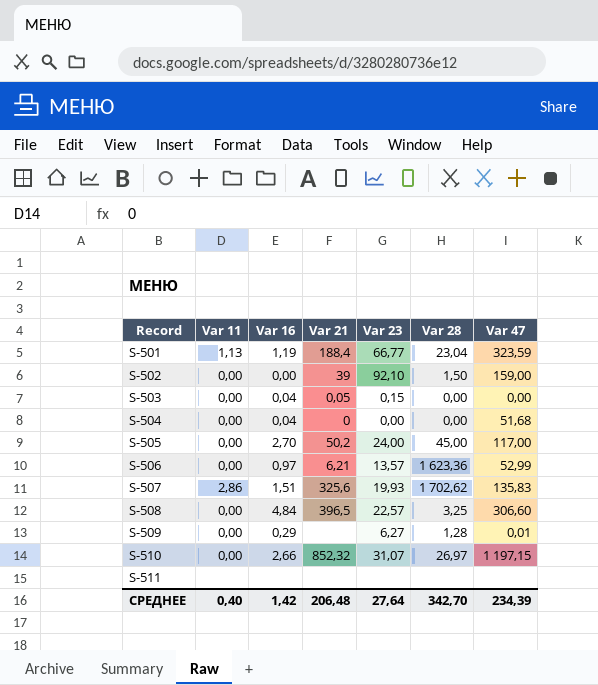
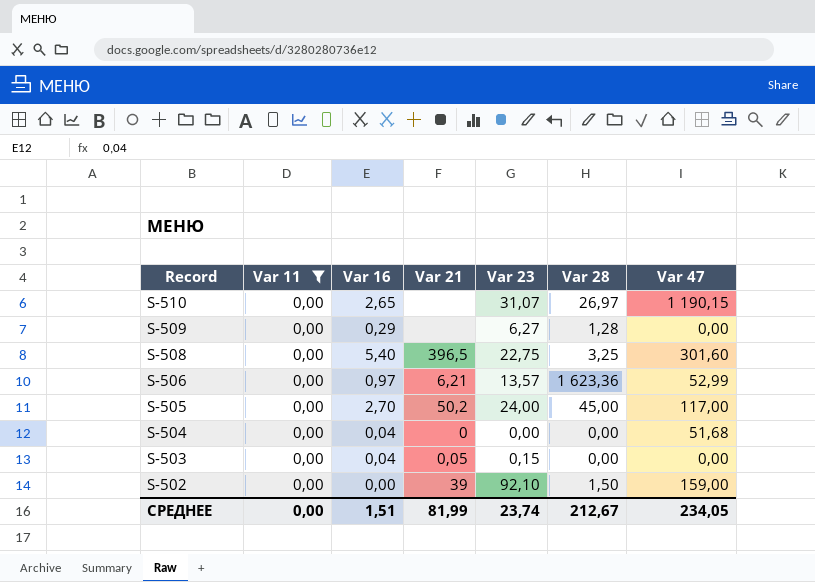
filter: none -> Var 11 = 0,00
row order: Record ascending -> Record descending
S-510 | Var 16: 2,66 -> 2,65
S-510 | Var 21: 852,32 -> none
S-510 | Var 47: 1 197,15 -> 1 190,15
S-509 | Var 47: 0,01 -> 0,00
S-508 | Var 16: 4,84 -> 5,40
S-508 | Var 23: 22,57 -> 22,75
S-508 | Var 47: 306,60 -> 301,60
СРЕДНЕЕ | Var 11: 0,40 -> 0,00
СРЕДНЕЕ | Var 16: 1,42 -> 1,51
СРЕДНЕЕ | Var 21: 206,48 -> 81,99
СРЕДНЕЕ | Var 23: 27,64 -> 23,74
СРЕДНЕЕ | Var 28: 342,70 -> 212,67
СРЕДНЕЕ | Var 47: 234,39 -> 234,05

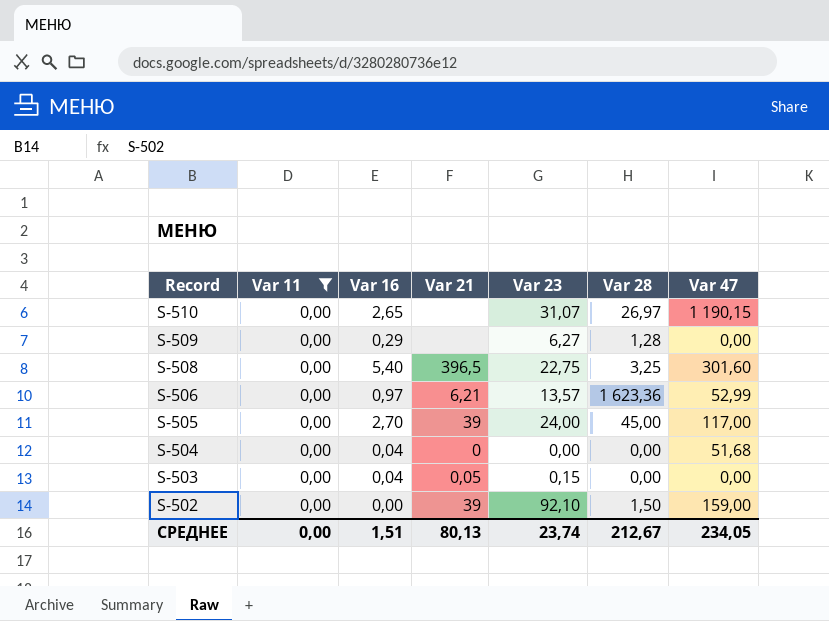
S-505 | Var 21: 50,2 -> 39
СРЕДНЕЕ | Var 21: 81,99 -> 80,13

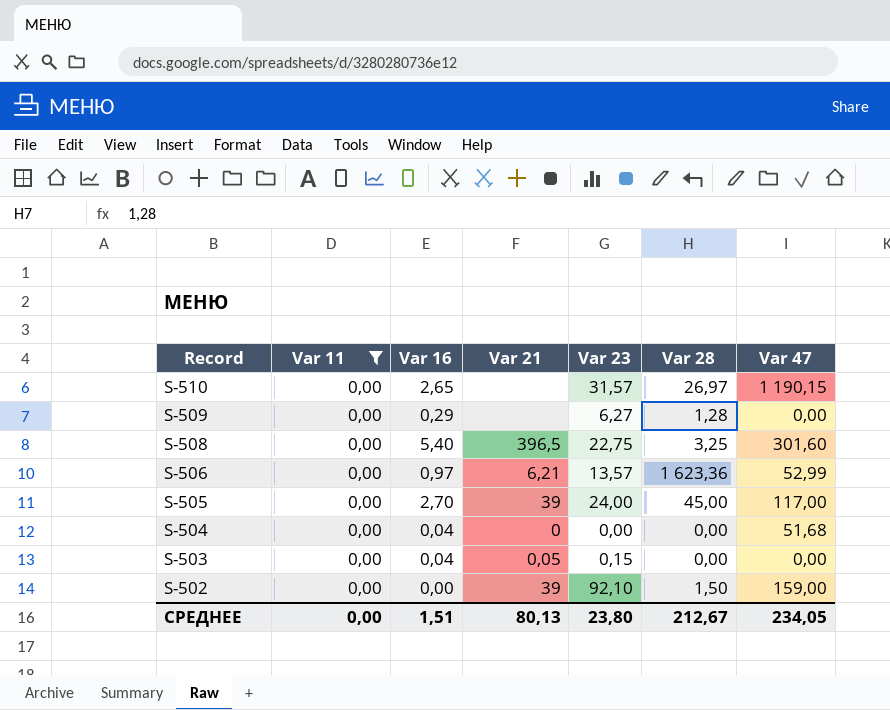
S-510 | Var 23: 31,07 -> 31,57
СРЕДНЕЕ | Var 23: 23,74 -> 23,80

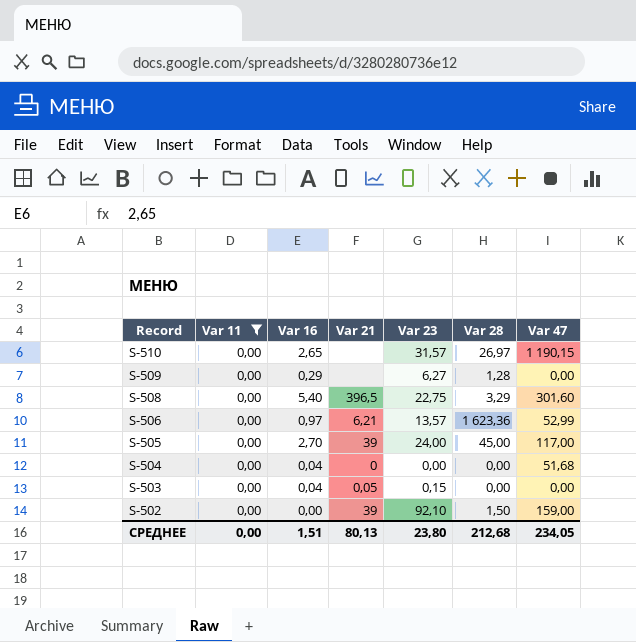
S-508 | Var 28: 3,25 -> 3,29
СРЕДНЕЕ | Var 28: 212,67 -> 212,68

